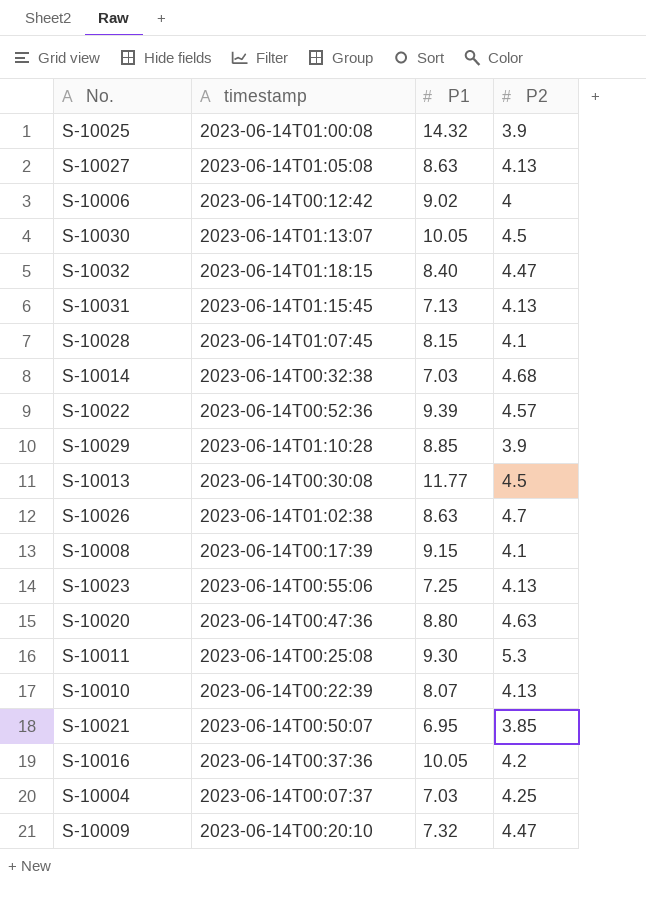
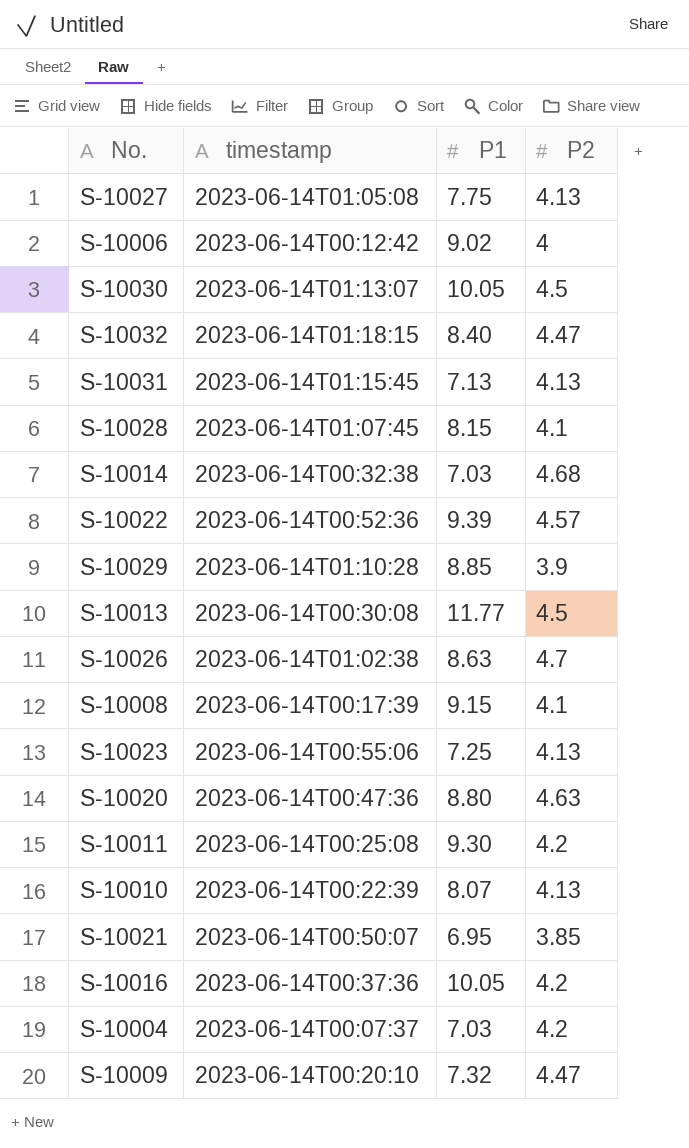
row S-10025: 2023-06-14T01:00:08 | 14.32 | 3.9 -> none
S-10027 | P1: 8.63 -> 7.75
S-10011 | P2: 5.3 -> 4.2
S-10004 | P2: 4.25 -> 4.2

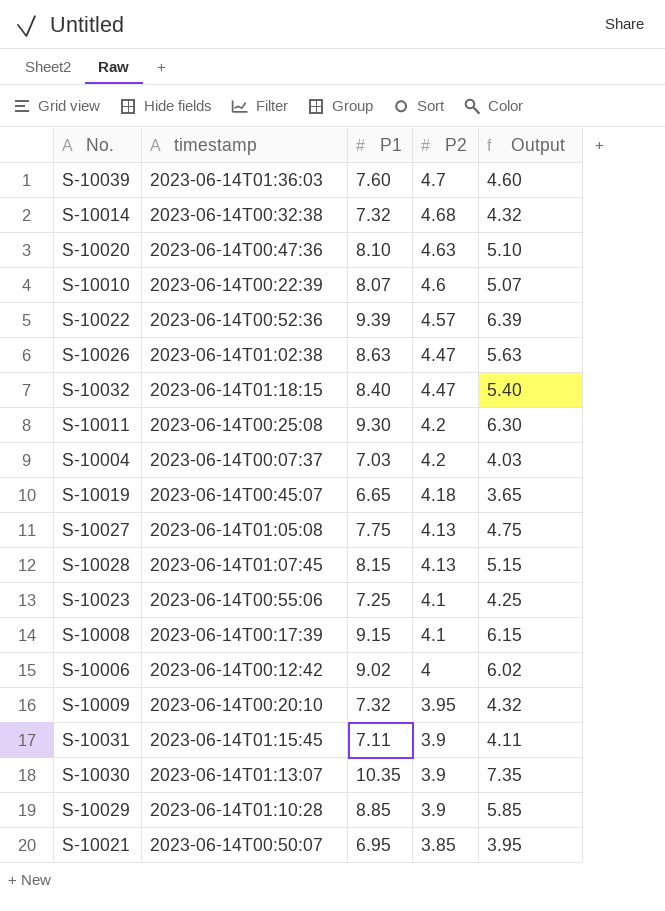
row order: none -> P2 descending
column Output | formula: none -> [P1] - 3
row S-10013: 2023-06-14T00:30:08 | 11.77 | 4.5 -> none
row S-10016: 2023-06-14T00:37:36 | 10.05 | 4.2 -> none
row S-10039: none -> 2023-06-14T01:36:03 | 7.60 | 4.7 | 4.60
S-10014 | P1: 7.03 -> 7.32
S-10020 | P1: 8.80 -> 8.10
S-10010 | P2: 4.13 -> 4.6
S-10026 | P2: 4.7 -> 4.47
row S-10019: none -> 2023-06-14T00:45:07 | 6.65 | 4.18 | 3.65
S-10028 | P2: 4.1 -> 4.13
S-10023 | P2: 4.13 -> 4.1
S-10009 | P2: 4.47 -> 3.95
S-10031 | P1: 7.13 -> 7.11
S-10031 | P2: 4.13 -> 3.9
S-10030 | P1: 10.05 -> 10.35
S-10030 | P2: 4.5 -> 3.9

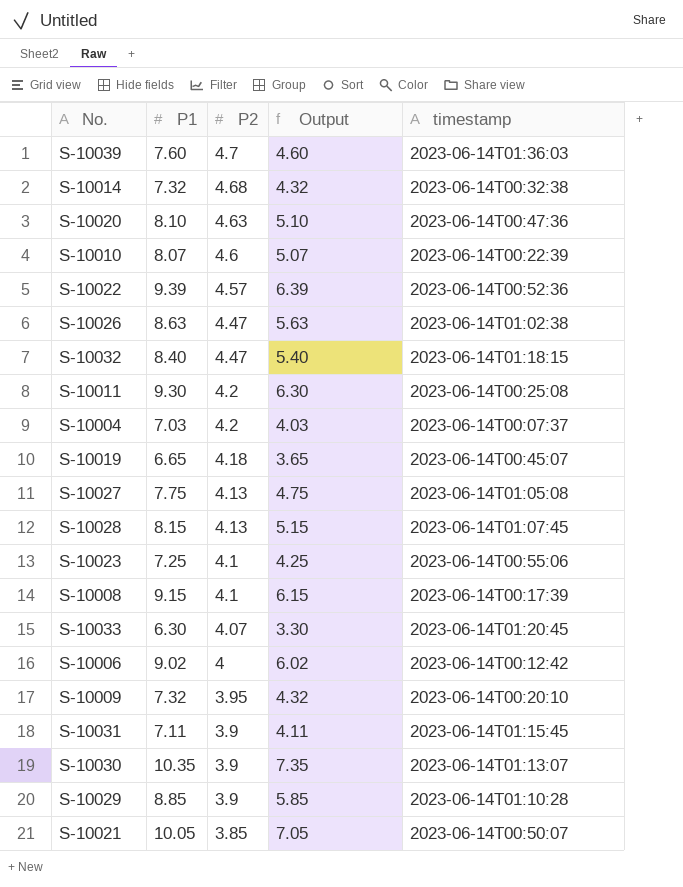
column timestamp | position: 2 -> 5
row S-10033: none -> 6.30 | 4.07 | 3.30 | 2023-06-14T01:20:45
S-10021 | P1: 6.95 -> 10.05
S-10021 | Output: 3.95 -> 7.05

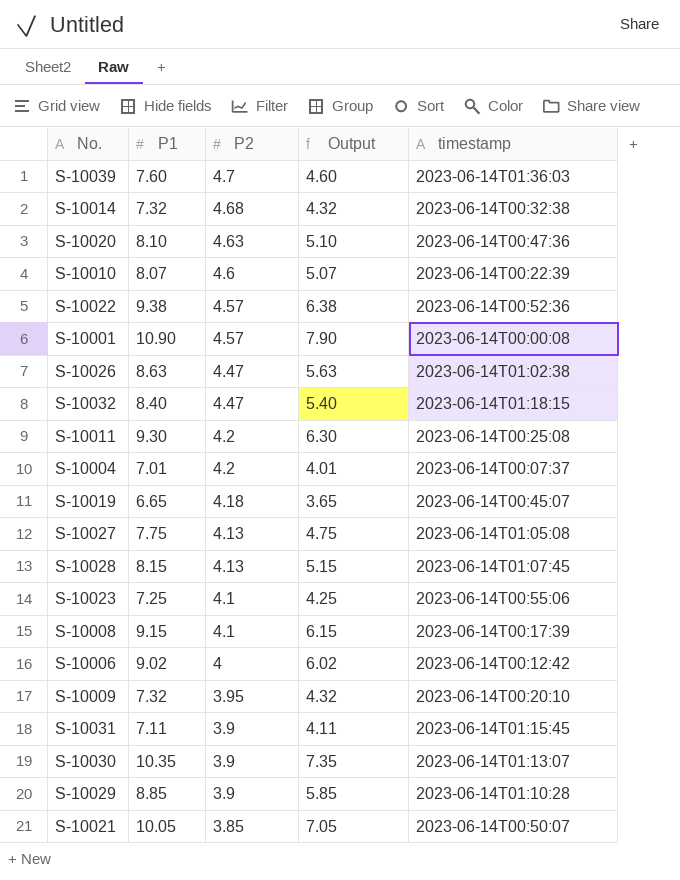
row S-10033: 6.30 | 4.07 | 3.30 | 2023-06-14T01:20:45 -> none
S-10022 | P1: 9.39 -> 9.38
S-10022 | Output: 6.39 -> 6.38
row S-10001: none -> 10.90 | 4.57 | 7.90 | 2023-06-14T00:00:08
S-10004 | P1: 7.03 -> 7.01
S-10004 | Output: 4.03 -> 4.01

